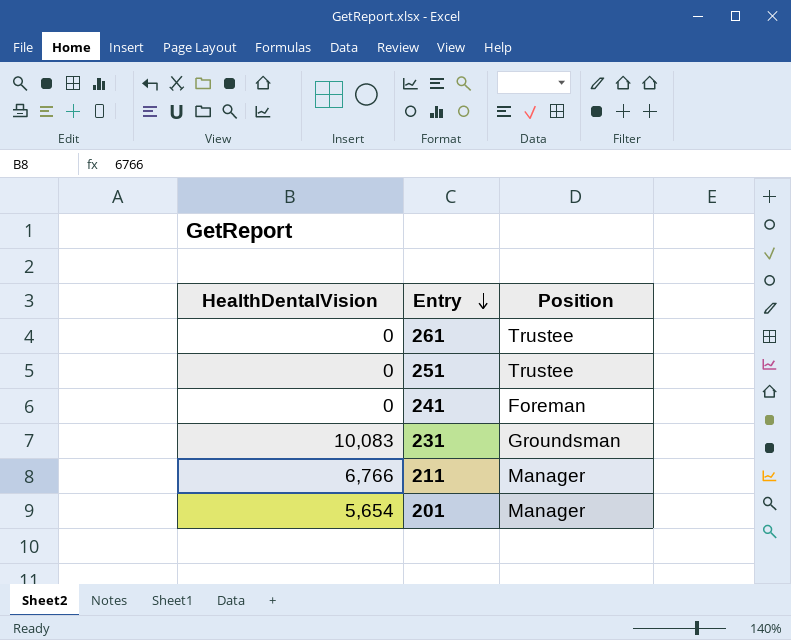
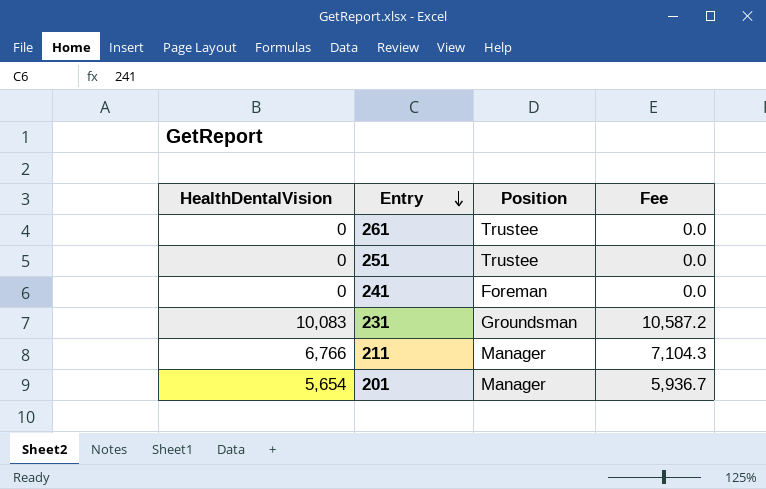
column Fee | formula: none -> [HealthDentalVision] * 1.05

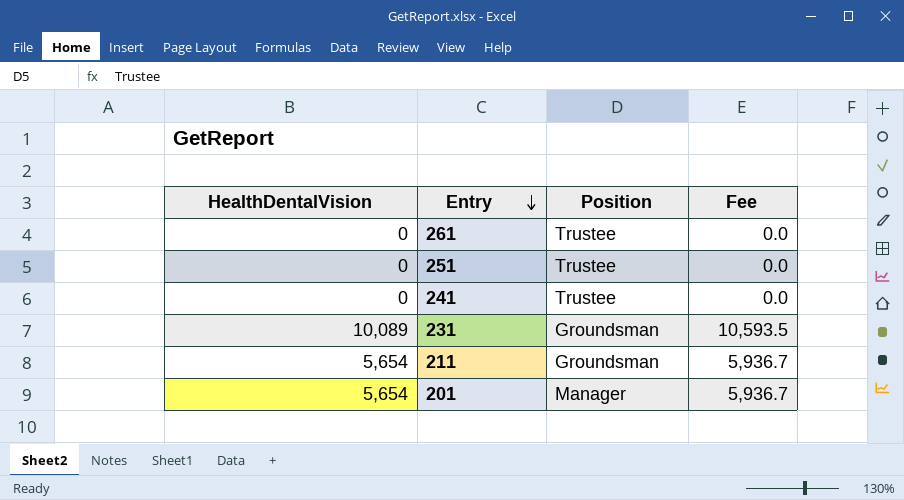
241 | Position: Foreman -> Trustee
231 | HealthDentalVision: 10,083 -> 10,089
231 | Fee: 10,587.2 -> 10,593.5
211 | HealthDentalVision: 6,766 -> 5,654
211 | Position: Manager -> Groundsman
211 | Fee: 7,104.3 -> 5,936.7

